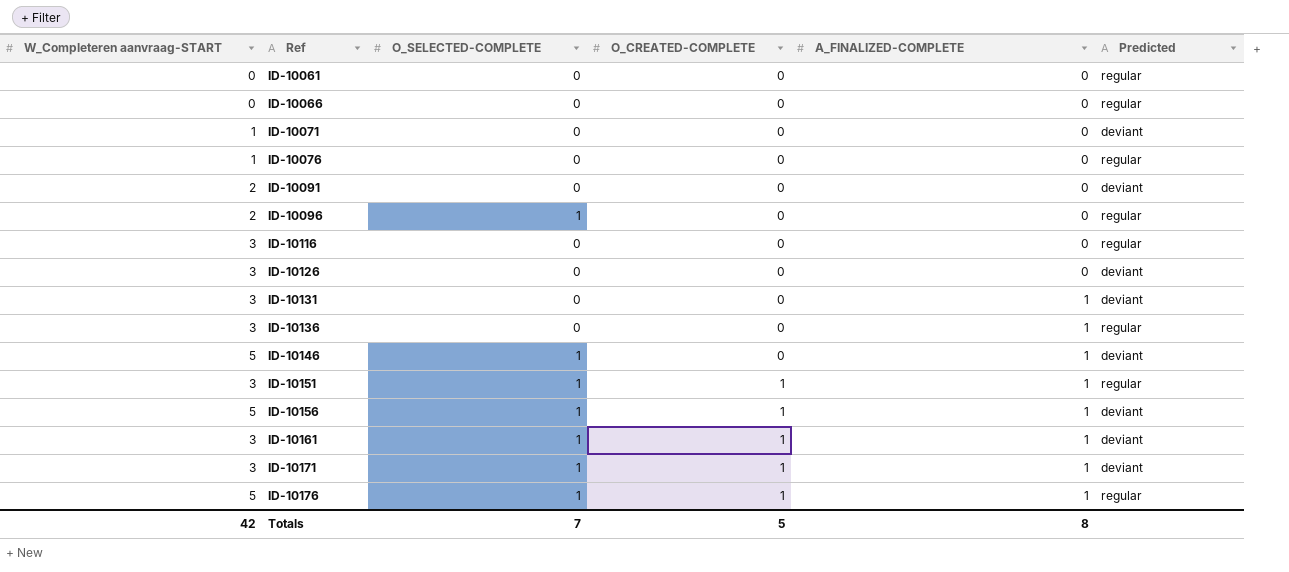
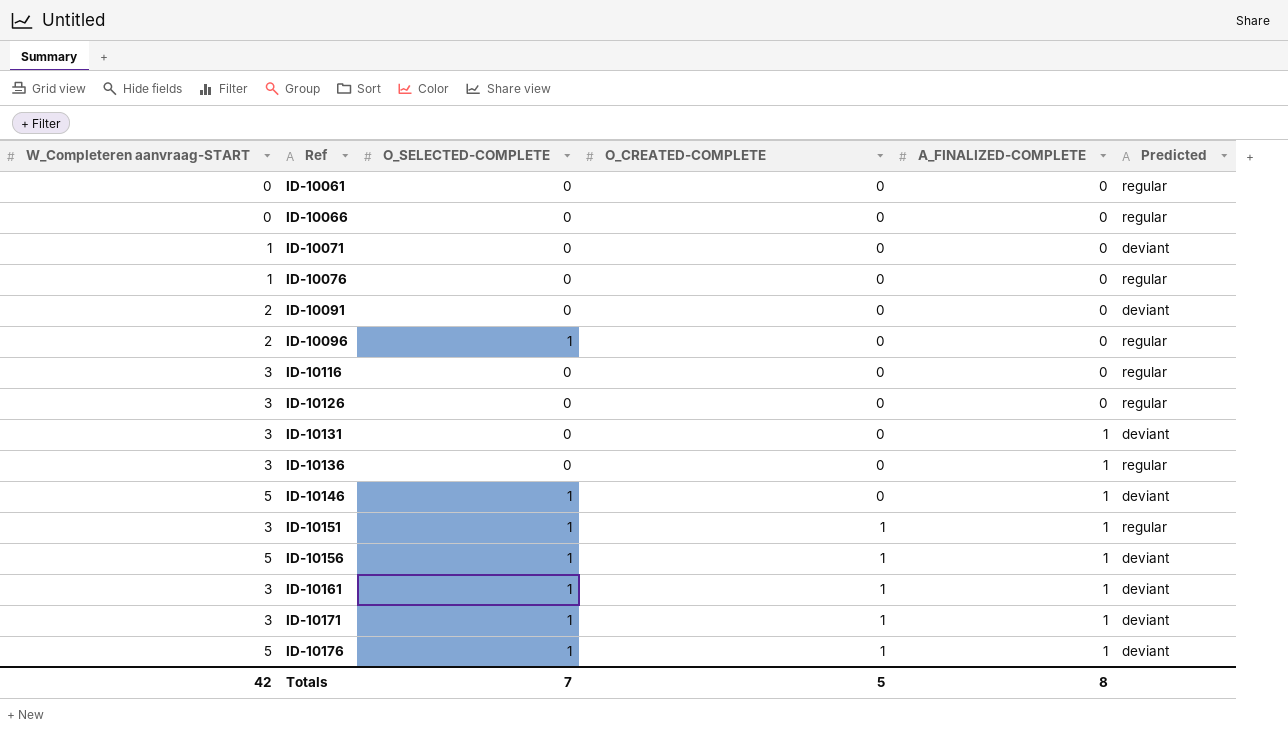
ID-10126 | Predicted: deviant -> regular
ID-10176 | Predicted: regular -> deviant

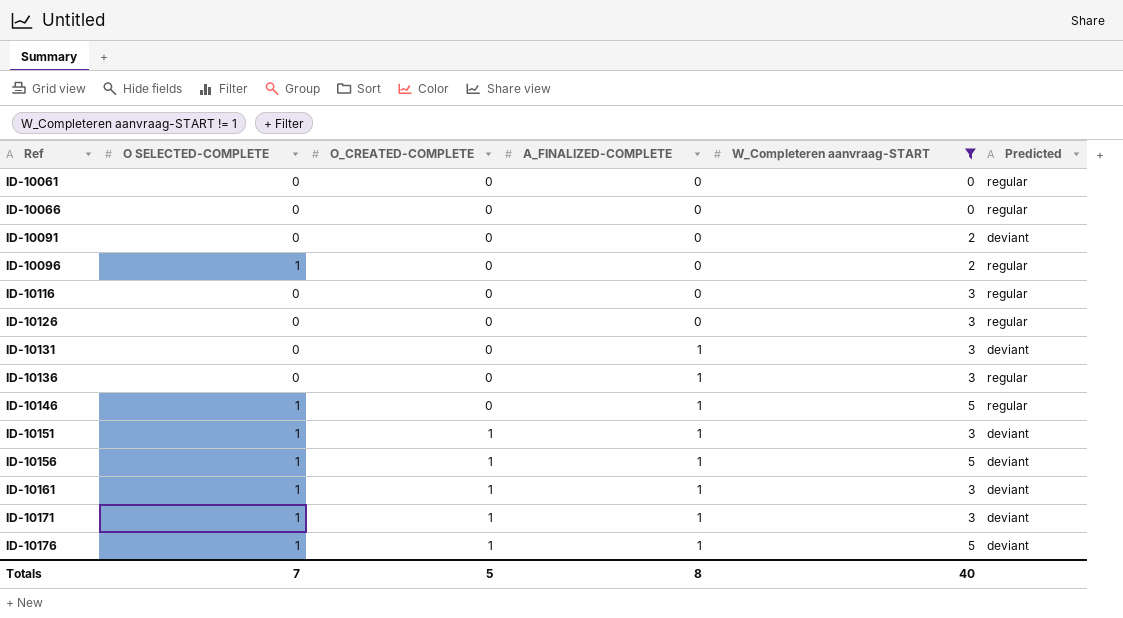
filter: none -> W_Completeren aanvraag-START != 1
column name: O_SELECTED-COMPLETE -> O SELECTED-COMPLETE
column W_Completeren aanvraag-START | position: 1 -> 5
ID-10146 | Predicted: deviant -> regular
ID-10151 | Predicted: regular -> deviant
Totals | W_Completeren aanvraag-START: 42 -> 40

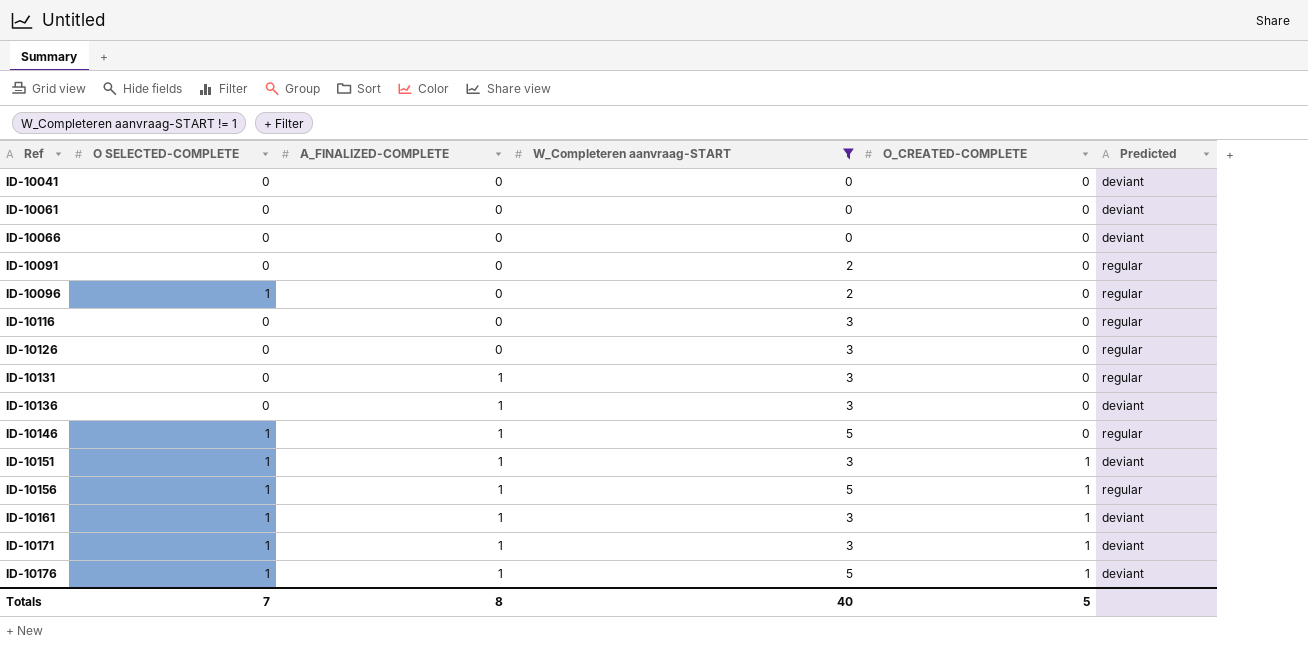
column O_CREATED-COMPLETE | position: 3 -> 5
row ID-10041: none -> 0 | 0 | 0 | 0 | deviant
ID-10061 | Predicted: regular -> deviant
ID-10066 | Predicted: regular -> deviant
ID-10091 | Predicted: deviant -> regular
ID-10131 | Predicted: deviant -> regular
ID-10136 | Predicted: regular -> deviant
ID-10156 | Predicted: deviant -> regular

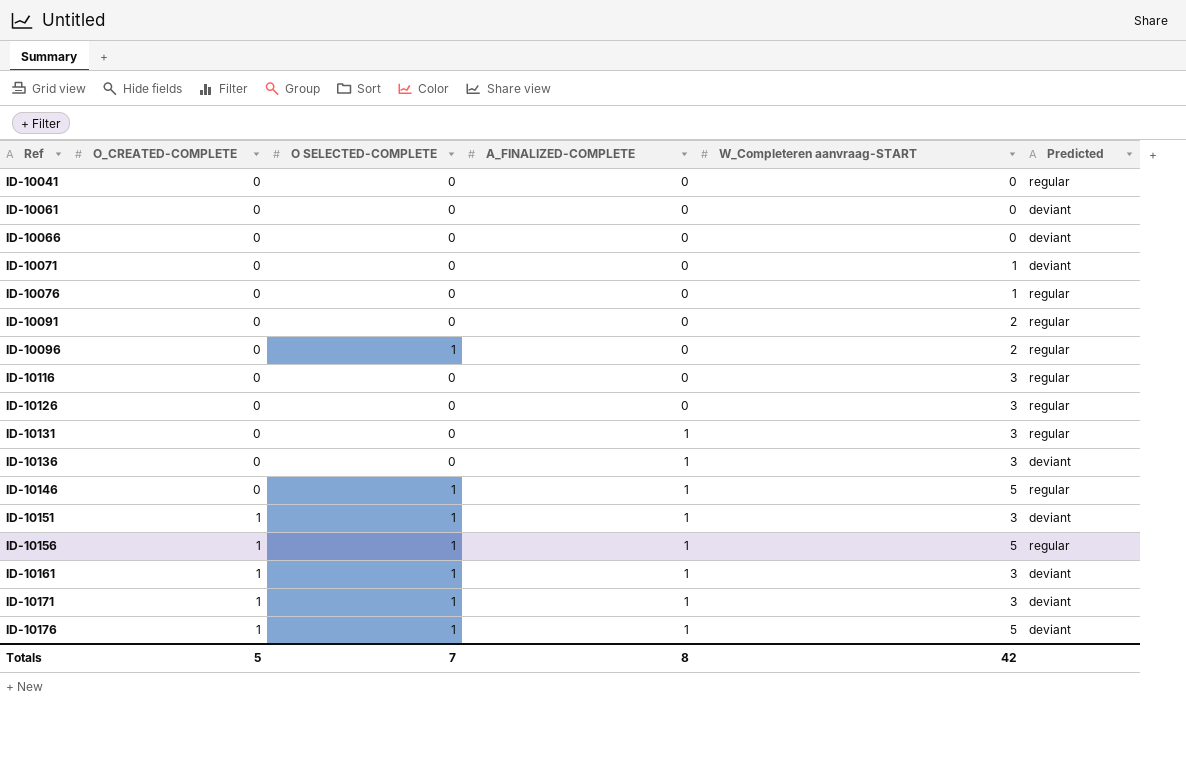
filter: W_Completeren aanvraag-START != 1 -> none
column O_CREATED-COMPLETE | position: 5 -> 2
ID-10041 | Predicted: deviant -> regular
Totals | W_Completeren aanvraag-START: 40 -> 42

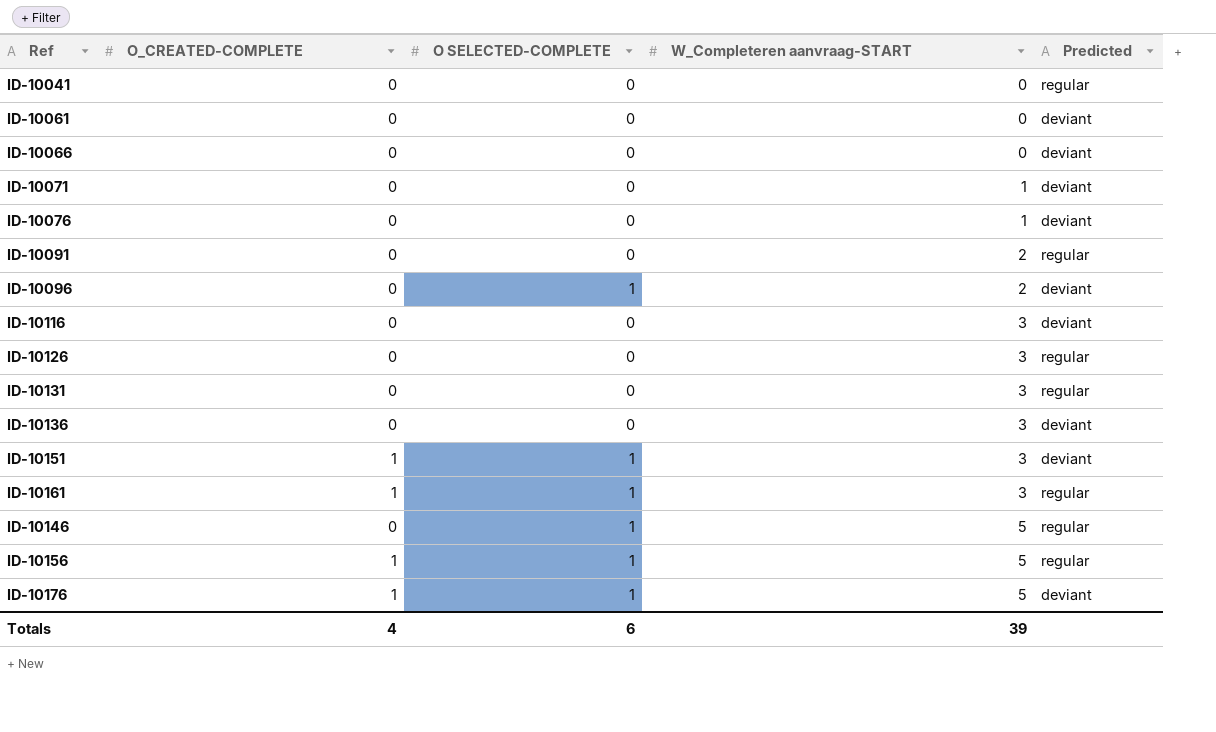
row order: Ref ascending -> W_Completeren aanvraag-START ascending
column A_FINALIZED-COMPLETE | position: 4 -> none
row ID-10171: 1 | 1 | 1 | 3 | deviant -> none
ID-10076 | Predicted: regular -> deviant
ID-10096 | Predicted: regular -> deviant
ID-10116 | Predicted: regular -> deviant
ID-10161 | Predicted: deviant -> regular
Totals | O_CREATED-COMPLETE: 5 -> 4
Totals | O SELECTED-COMPLETE: 7 -> 6
Totals | W_Completeren aanvraag-START: 42 -> 39

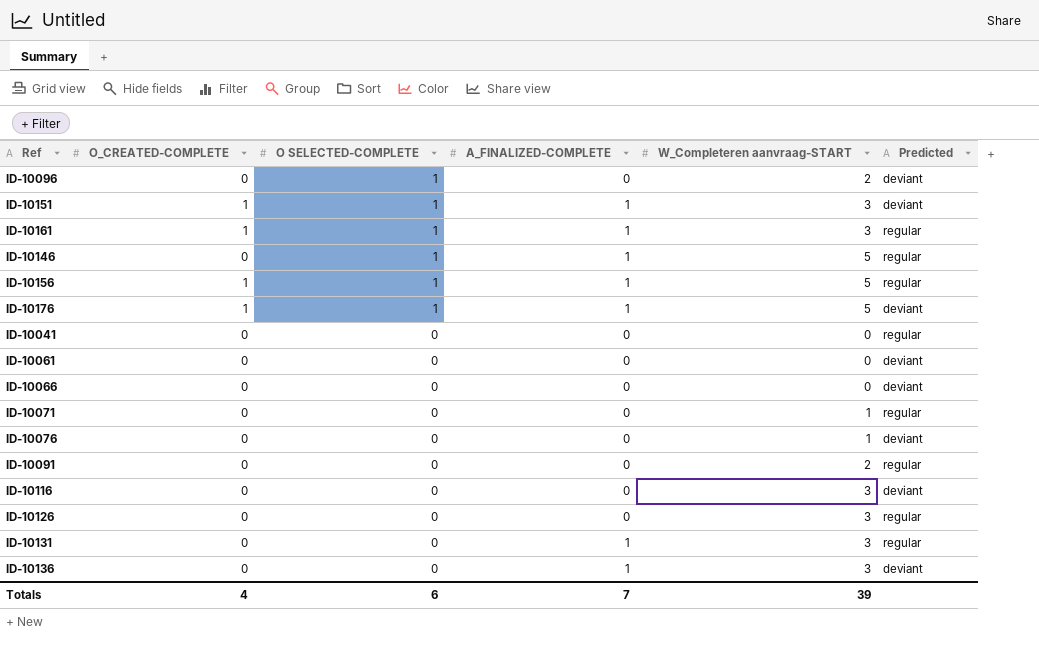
row order: W_Completeren aanvraag-START ascending -> O SELECTED-COMPLETE descending
column A_FINALIZED-COMPLETE | position: none -> 4
ID-10071 | Predicted: deviant -> regular

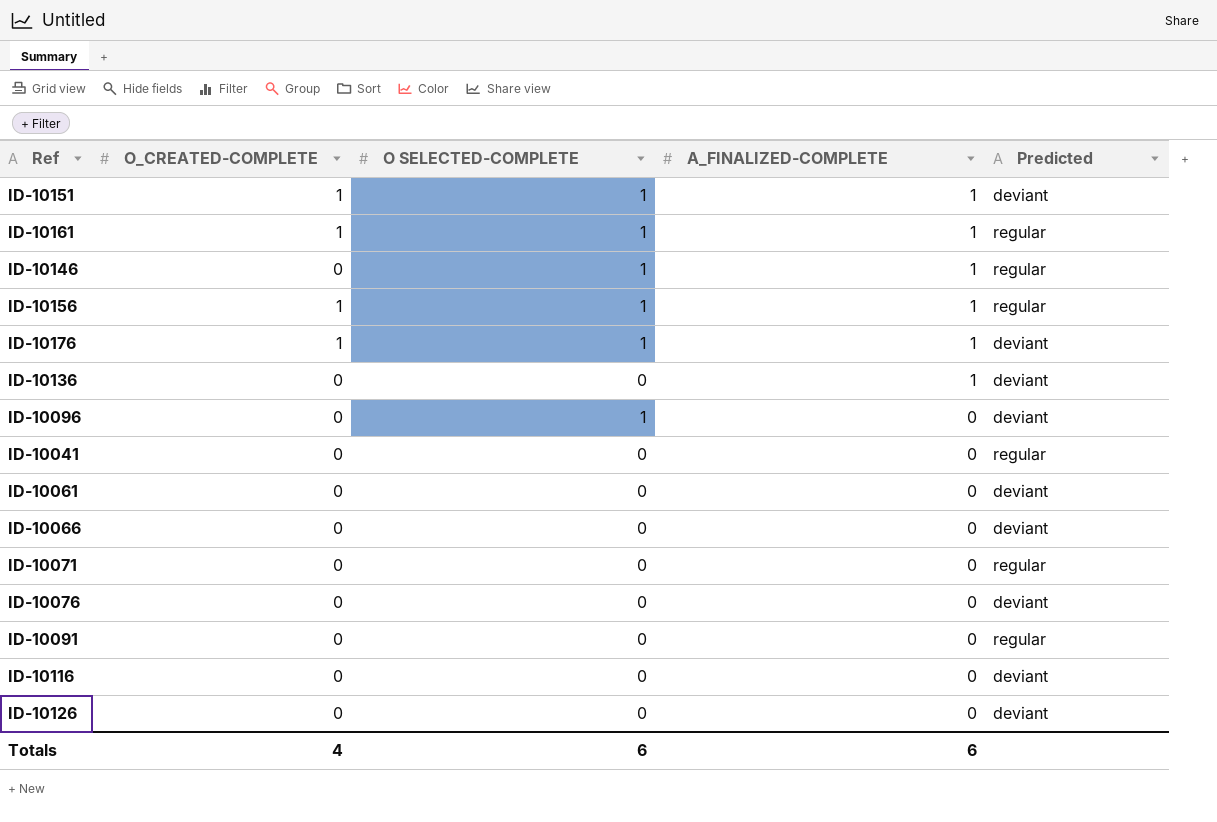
row order: O SELECTED-COMPLETE descending -> A_FINALIZED-COMPLETE descending
column W_Completeren aanvraag-START | position: 5 -> none
row ID-10131: 0 | 0 | 1 | 3 | regular -> none
ID-10126 | Predicted: regular -> deviant
Totals | A_FINALIZED-COMPLETE: 7 -> 6

